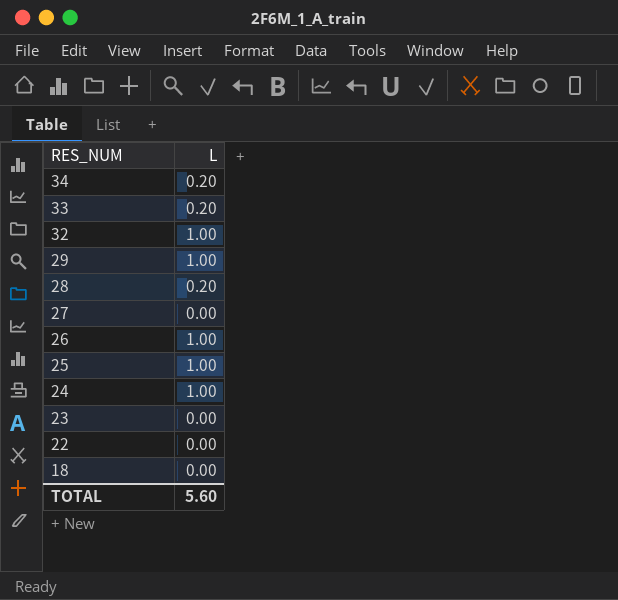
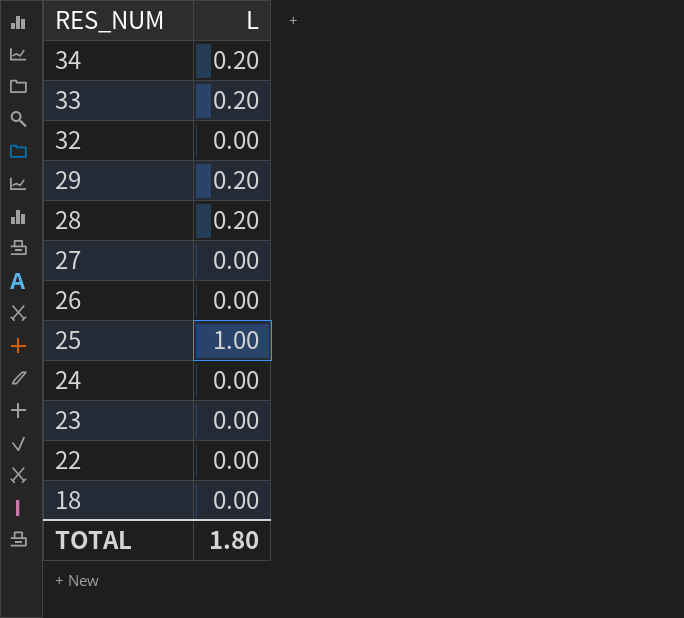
32 | L: 1.00 -> 0.00
29 | L: 1.00 -> 0.20
26 | L: 1.00 -> 0.00
24 | L: 1.00 -> 0.00
TOTAL | L: 5.60 -> 1.80

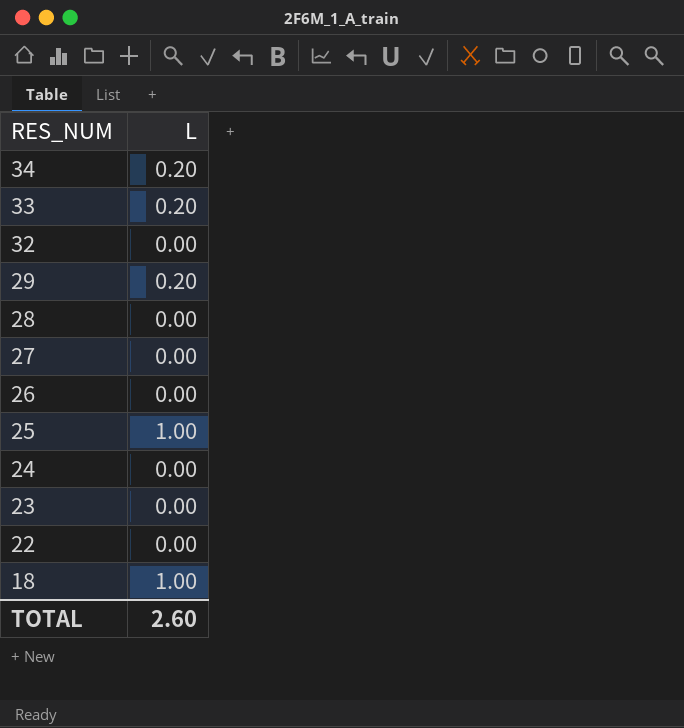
28 | L: 0.20 -> 0.00
18 | L: 0.00 -> 1.00
TOTAL | L: 1.80 -> 2.60

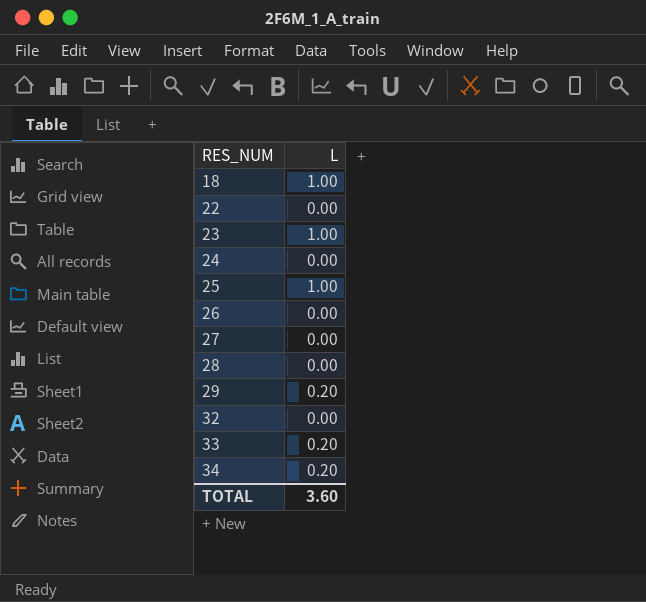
row order: RES_NUM descending -> RES_NUM ascending
23 | L: 0.00 -> 1.00
TOTAL | L: 2.60 -> 3.60

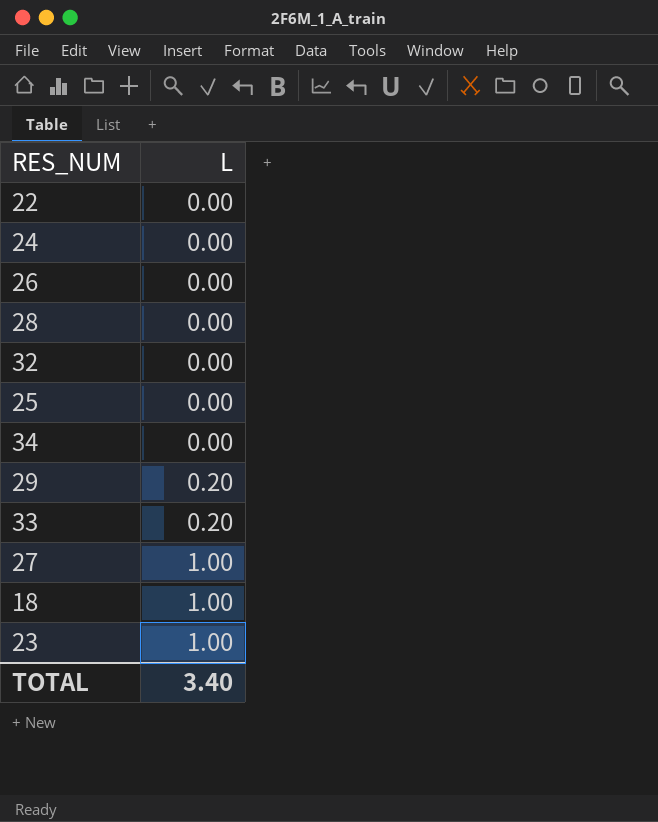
row order: RES_NUM ascending -> L ascending
25 | L: 1.00 -> 0.00
34 | L: 0.20 -> 0.00
27 | L: 0.00 -> 1.00
TOTAL | L: 3.60 -> 3.40

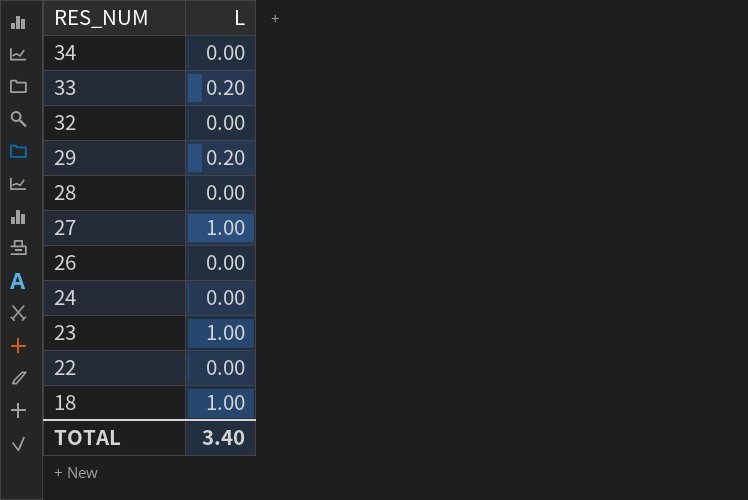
row order: L ascending -> RES_NUM descending
row 25: 0.00 -> none

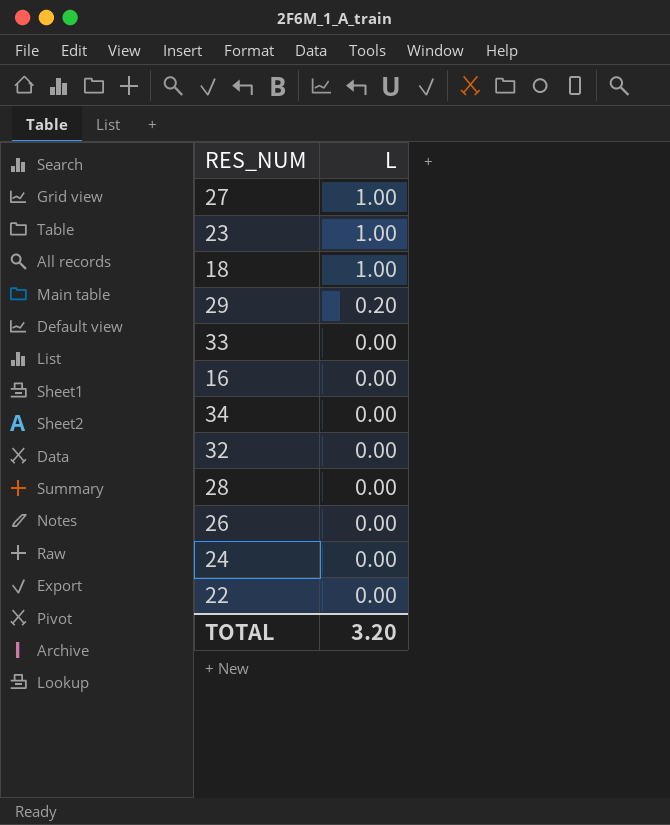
row order: RES_NUM descending -> L descending
33 | L: 0.20 -> 0.00
row 16: none -> 0.00
TOTAL | L: 3.40 -> 3.20

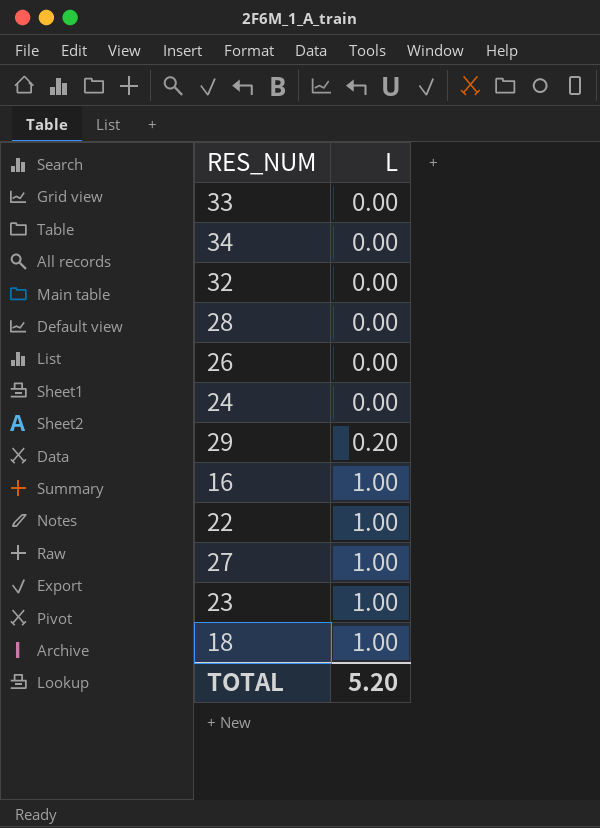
row order: L descending -> L ascending
16 | L: 0.00 -> 1.00
22 | L: 0.00 -> 1.00
TOTAL | L: 3.20 -> 5.20

